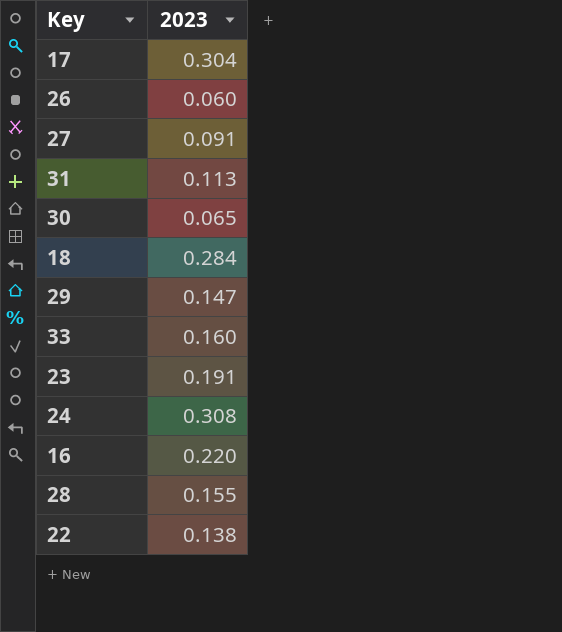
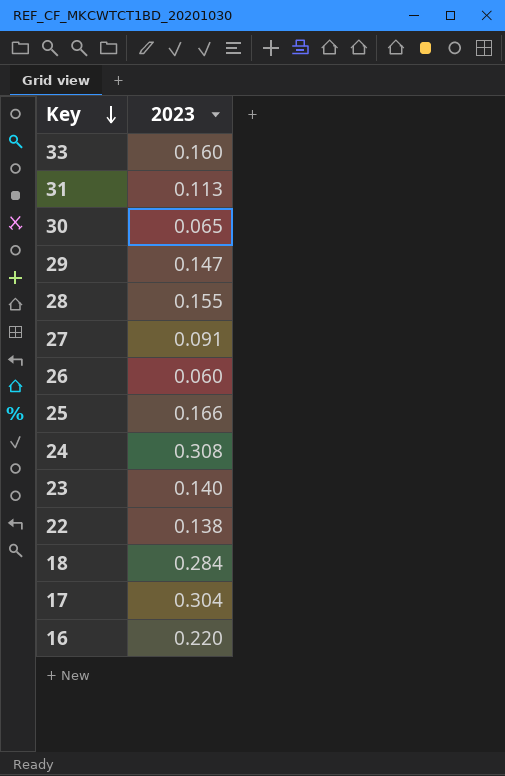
row order: none -> Key descending
row 25: none -> 0.166
23 | 2023: 0.191 -> 0.140

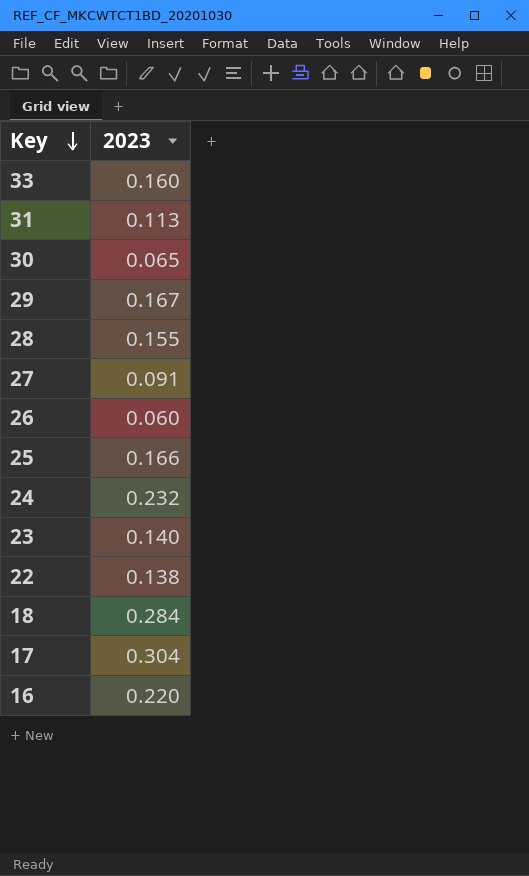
29 | 2023: 0.147 -> 0.167
24 | 2023: 0.308 -> 0.232

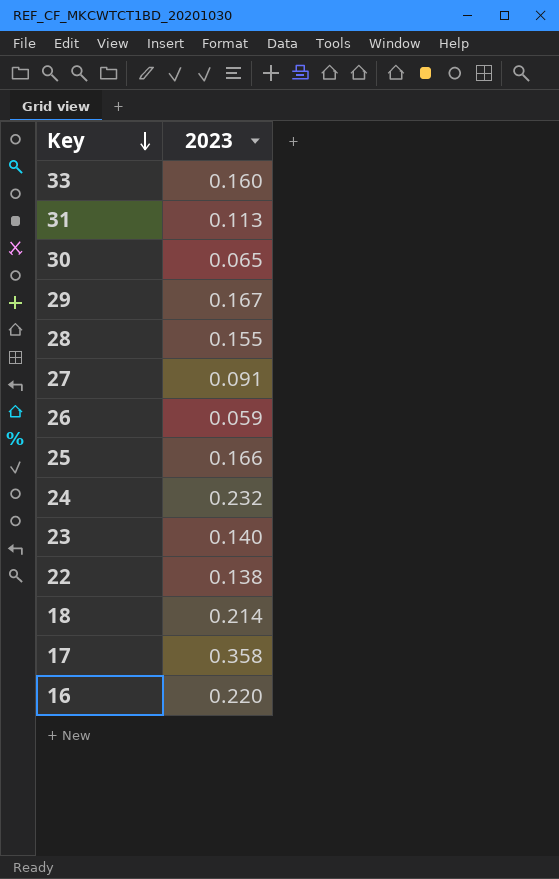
26 | 2023: 0.060 -> 0.059
18 | 2023: 0.284 -> 0.214
17 | 2023: 0.304 -> 0.358

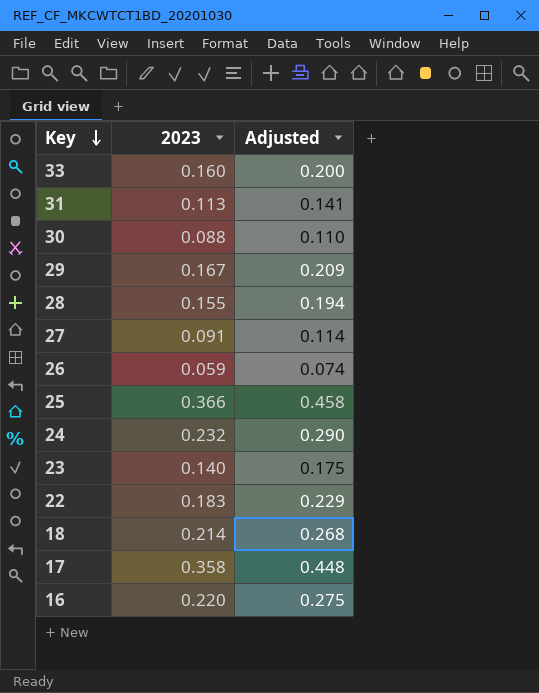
column Adjusted | formula: none -> [2023] * 1.25
30 | 2023: 0.065 -> 0.088
25 | 2023: 0.166 -> 0.366
22 | 2023: 0.138 -> 0.183

